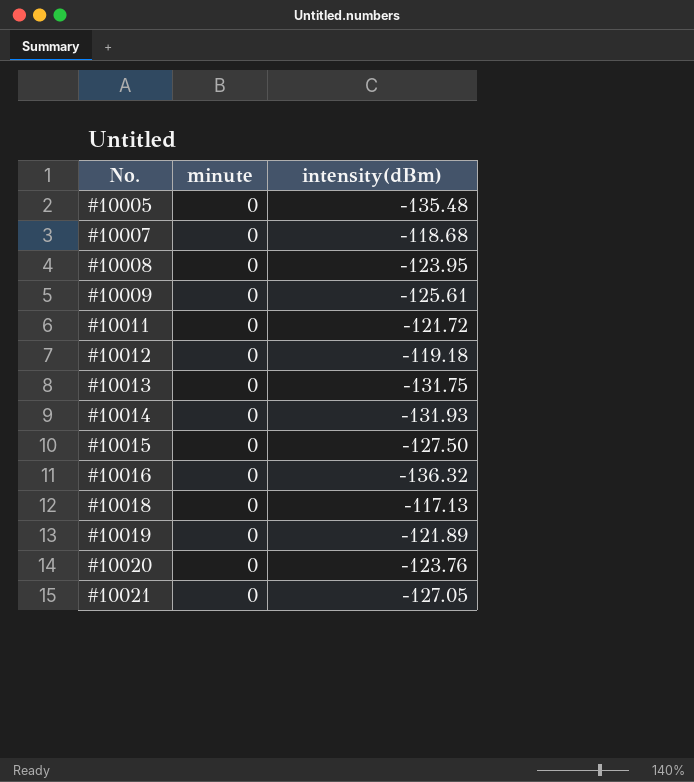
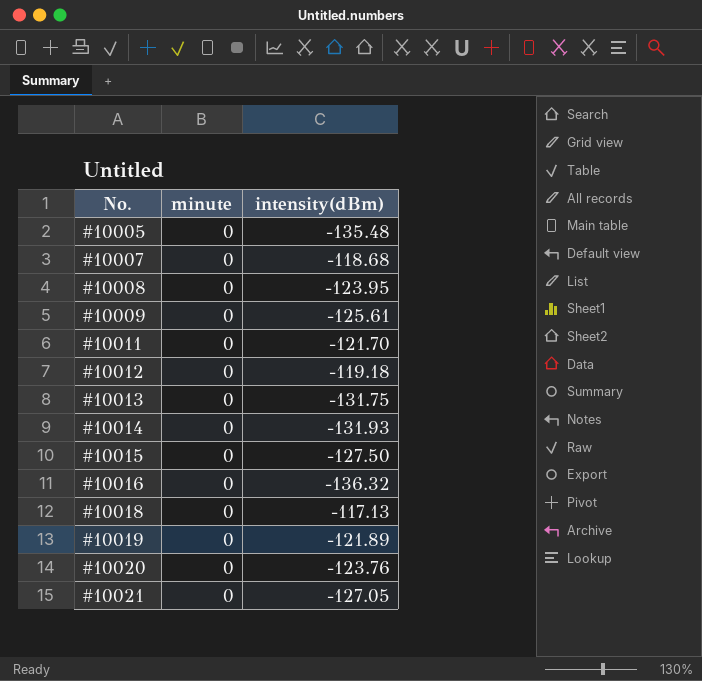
#10011 | intensity(dBm): -121.72 -> -121.70

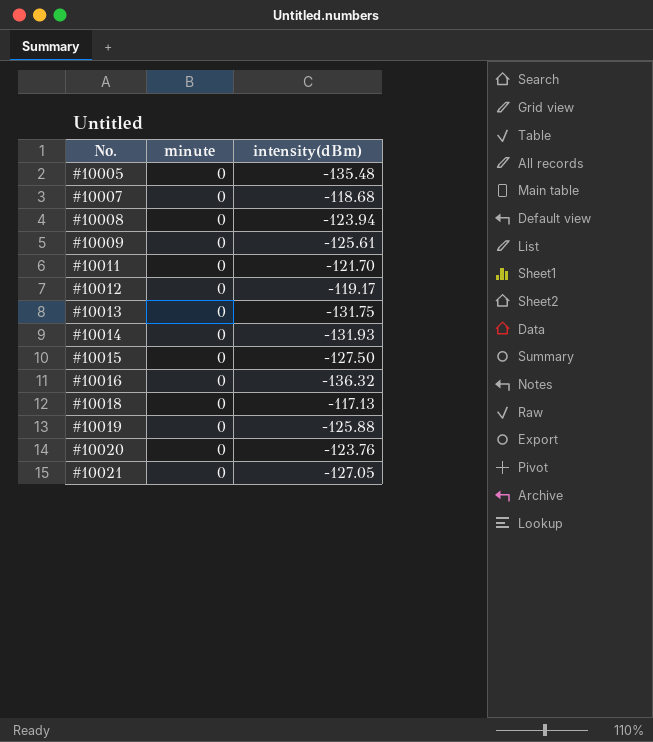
#10008 | intensity(dBm): -123.95 -> -123.94
#10012 | intensity(dBm): -119.18 -> -119.17
#10019 | intensity(dBm): -121.89 -> -125.88

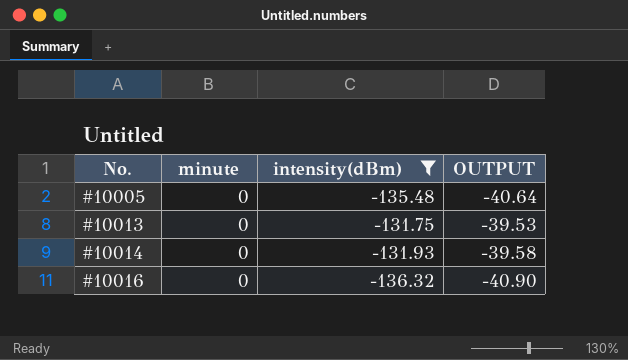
filter: none -> intensity(dBm) <= -131.75
column OUTPUT | formula: none -> [intensity(dBm)] * 0.3

